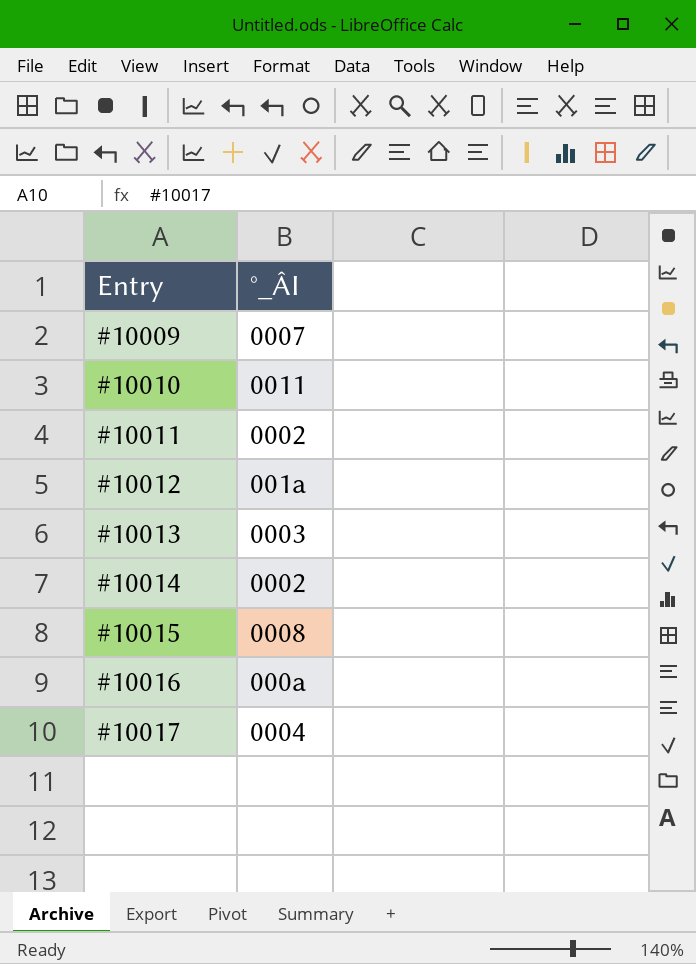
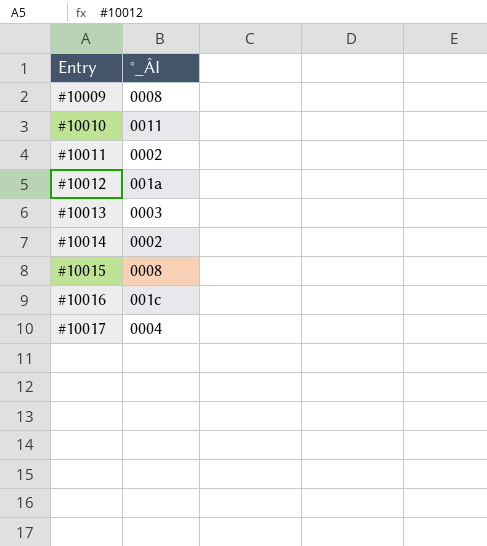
#10009 | °_ÂI: 0007 -> 0008
#10016 | °_ÂI: 000a -> 001c

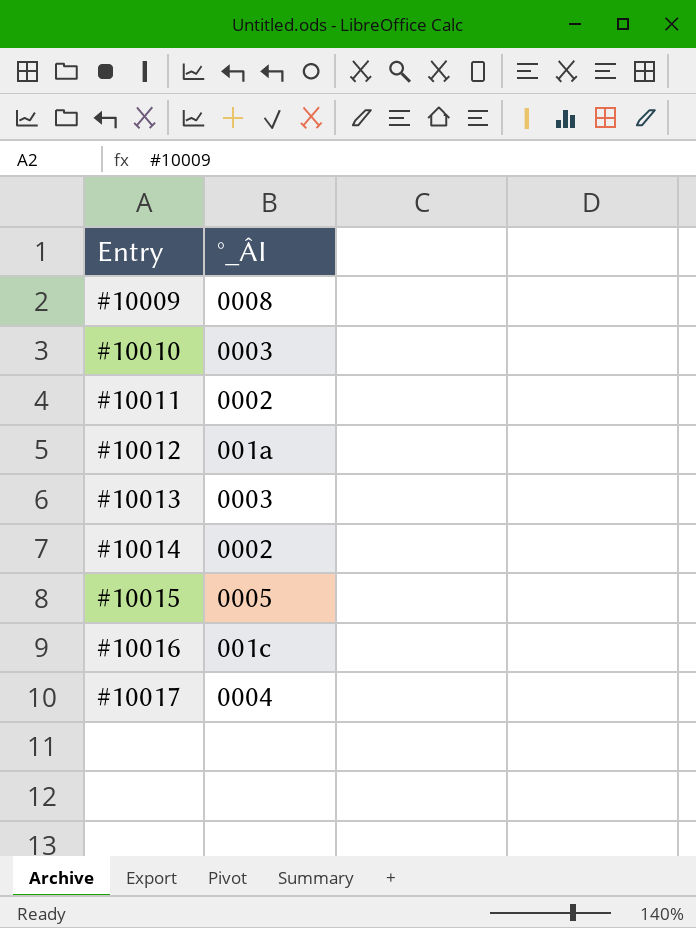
#10010 | °_ÂI: 0011 -> 0003
#10015 | °_ÂI: 0008 -> 0005

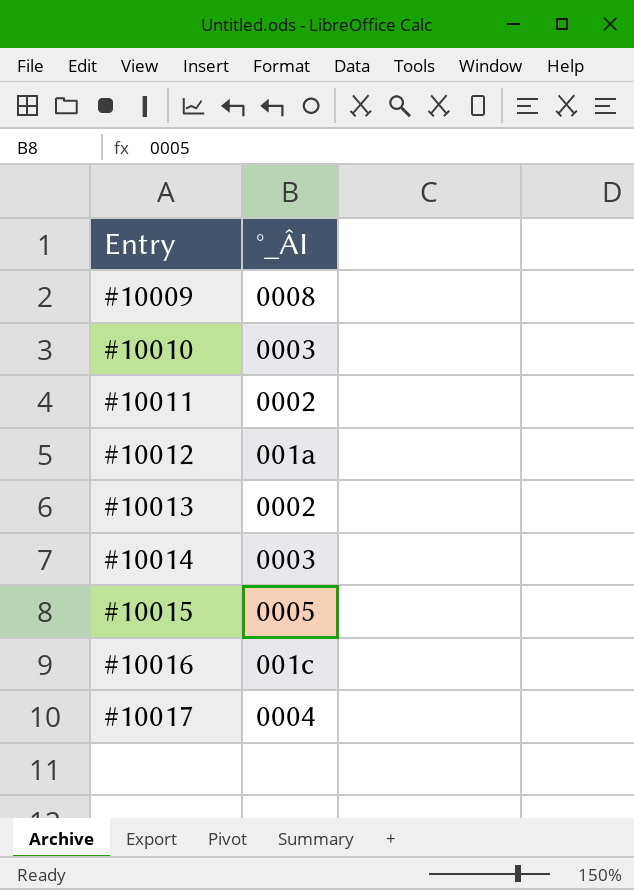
#10013 | °_ÂI: 0003 -> 0002
#10014 | °_ÂI: 0002 -> 0003

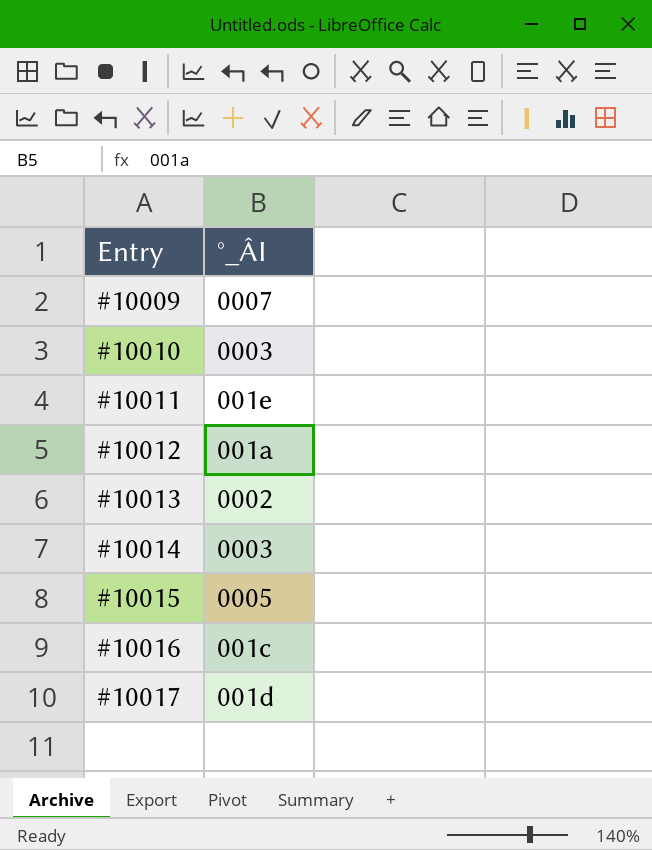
#10009 | °_ÂI: 0008 -> 0007
#10011 | °_ÂI: 0002 -> 001e
#10017 | °_ÂI: 0004 -> 001d

